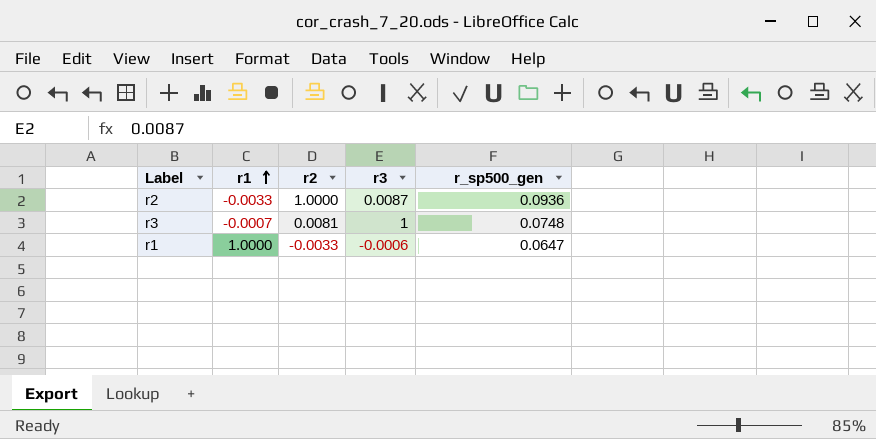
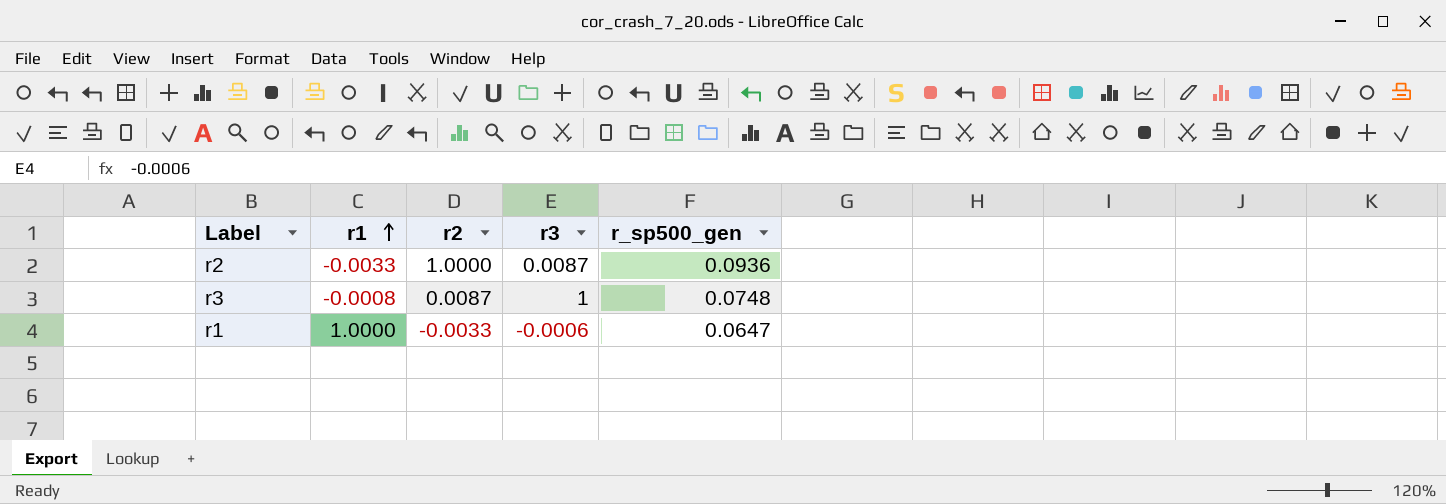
r3 | r1: -0.0007 -> -0.0008
r3 | r2: 0.0081 -> 0.0087

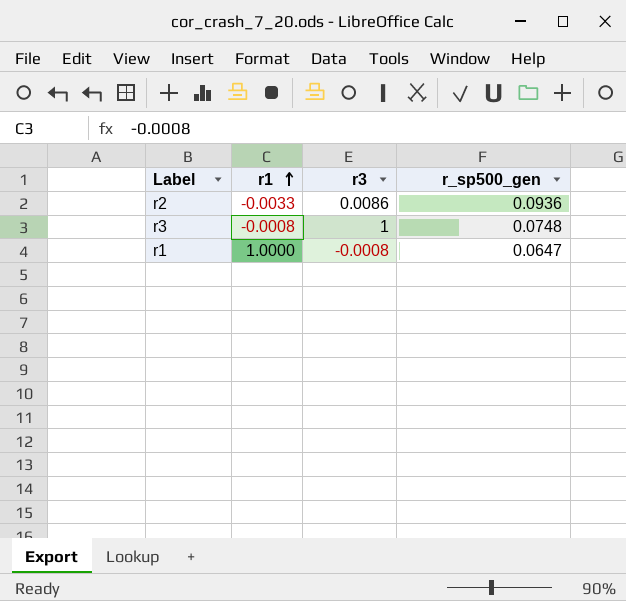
column r2 | position: 3 -> none
r2 | r3: 0.0087 -> 0.0086
r1 | r3: -0.0006 -> -0.0008

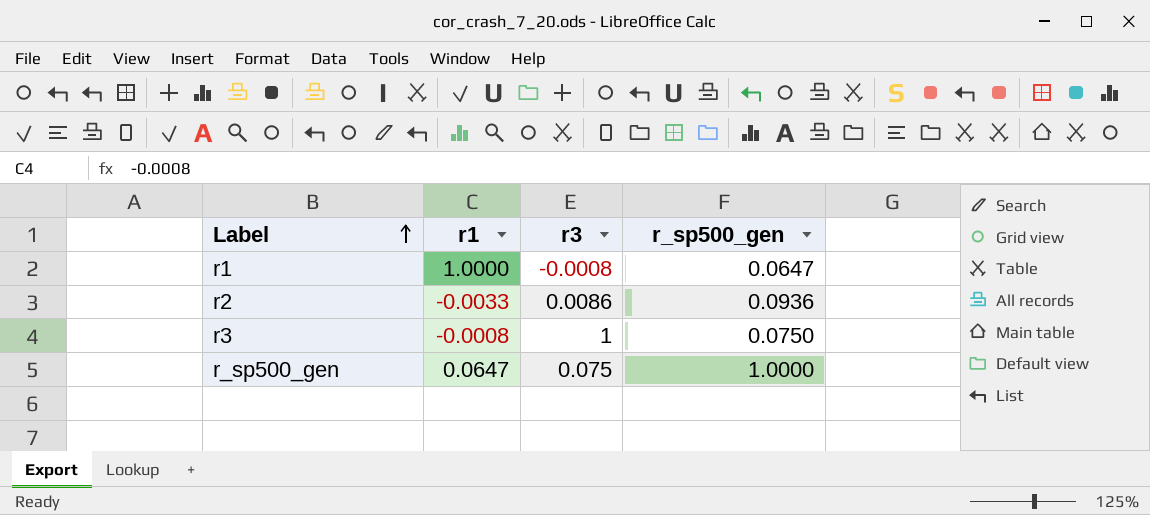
row order: r1 ascending -> Label ascending
r3 | r_sp500_gen: 0.0748 -> 0.0750
row r_sp500_gen: none -> 0.0647 | 0.075 | 1.0000

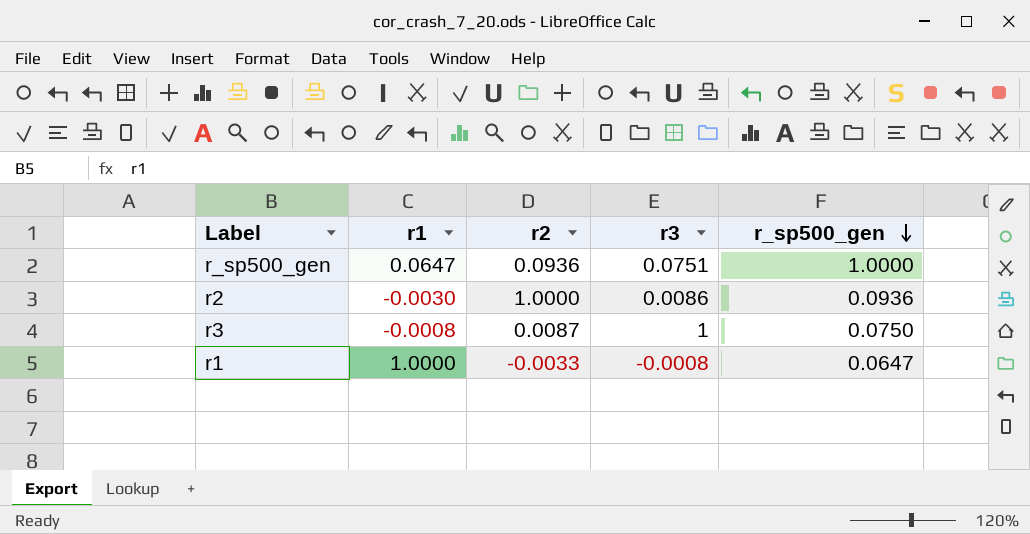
row order: Label ascending -> r_sp500_gen descending
column r2 | position: none -> 3
r_sp500_gen | r3: 0.075 -> 0.0751
r2 | r1: -0.0033 -> -0.0030

